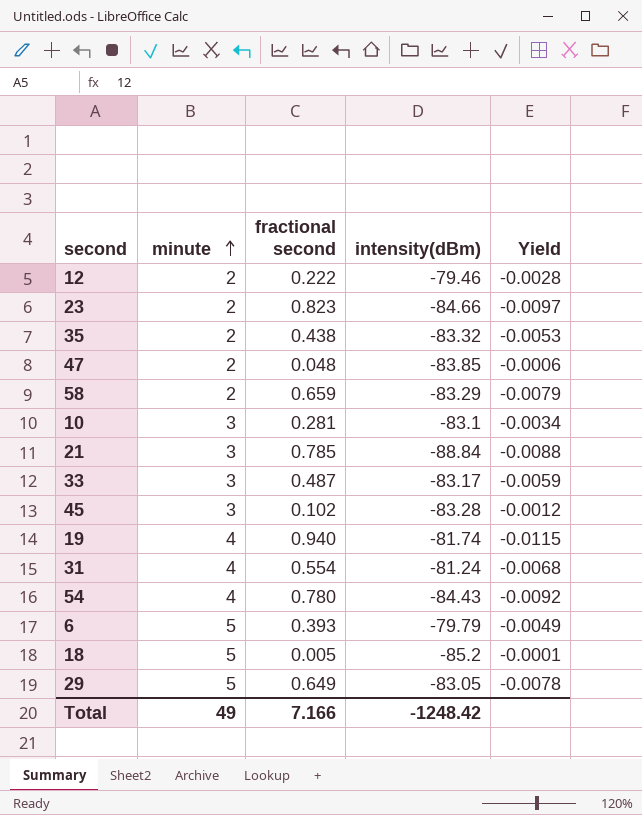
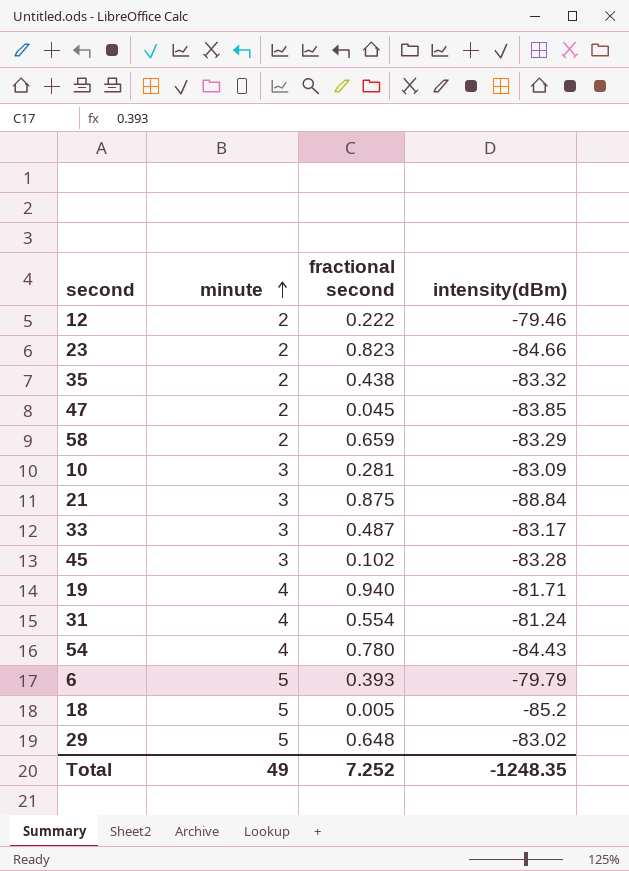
column Yield | formula: [fractional second] / [intensity(dBm)] -> none
47 | fractional second: 0.048 -> 0.045
10 | intensity(dBm): -83.1 -> -83.09
21 | fractional second: 0.785 -> 0.875
19 | intensity(dBm): -81.74 -> -81.71
29 | fractional second: 0.649 -> 0.648
29 | intensity(dBm): -83.05 -> -83.02
Total | fractional second: 7.166 -> 7.252
Total | intensity(dBm): -1248.42 -> -1248.35

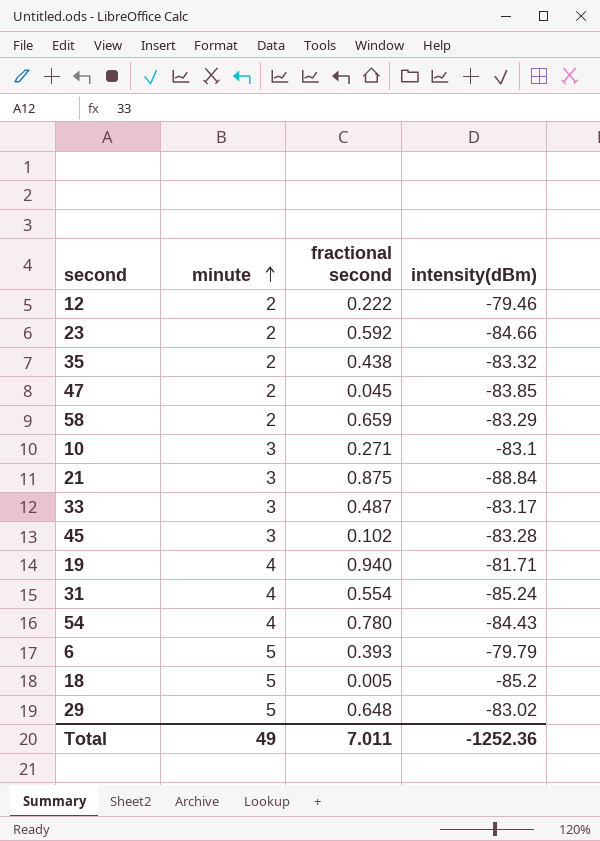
23 | fractional second: 0.823 -> 0.592
10 | fractional second: 0.281 -> 0.271
10 | intensity(dBm): -83.09 -> -83.1
31 | intensity(dBm): -81.24 -> -85.24
Total | fractional second: 7.252 -> 7.011
Total | intensity(dBm): -1248.35 -> -1252.36

